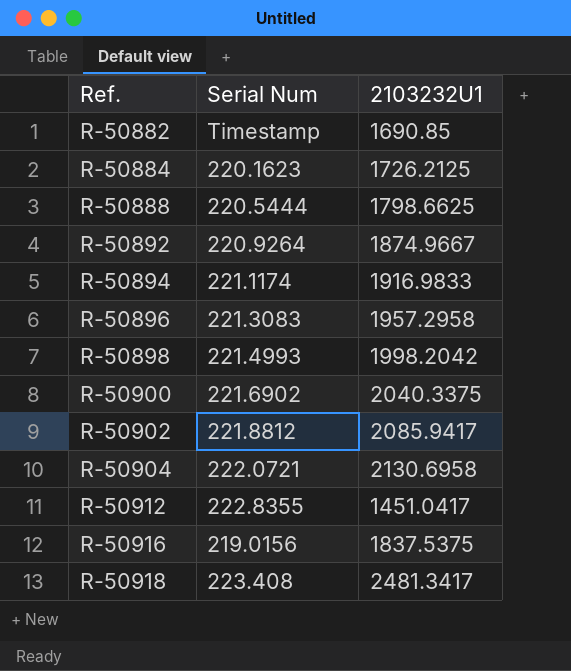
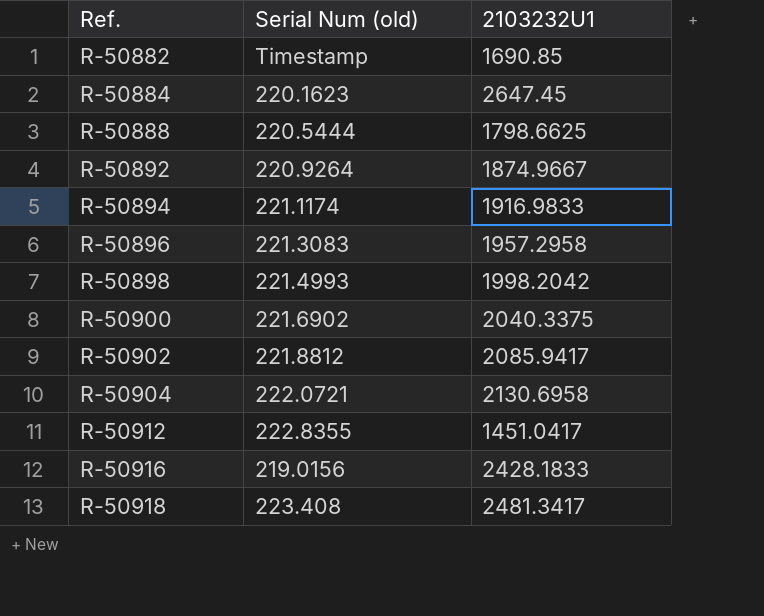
column name: Serial Num -> Serial Num (old)
R-50884 | 2103232U1: 1726.2125 -> 2647.45
R-50916 | 2103232U1: 1837.5375 -> 2428.1833

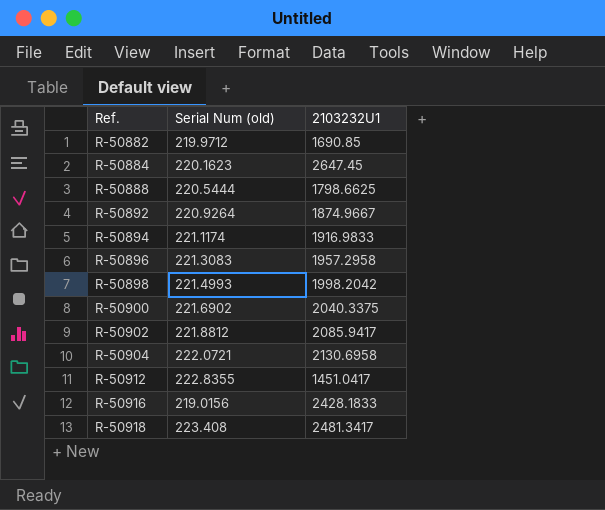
R-50882 | Serial Num (old): Timestamp -> 219.9712

